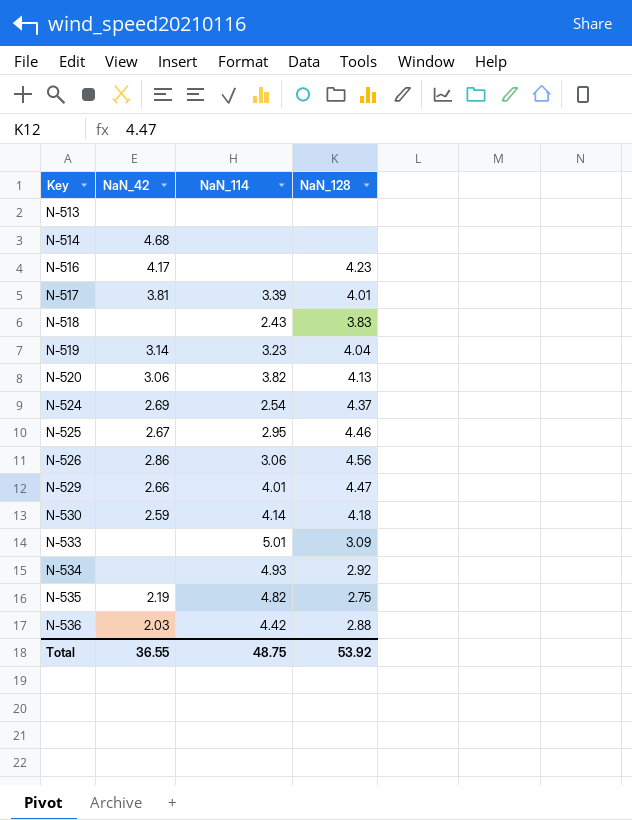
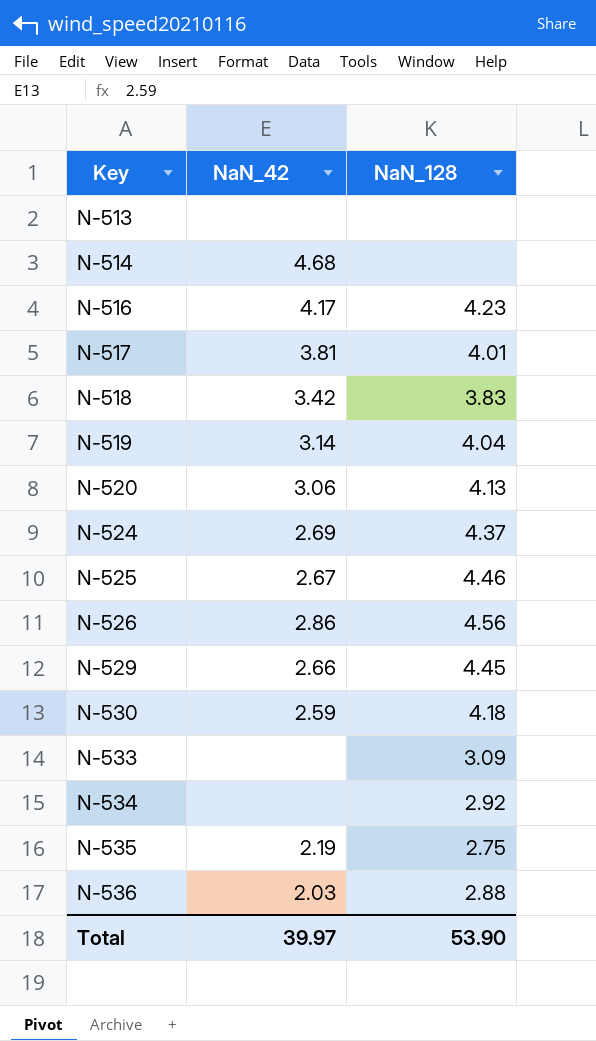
column NaN_114 | position: 3 -> none
N-518 | NaN_42: none -> 3.42
N-529 | NaN_128: 4.47 -> 4.45
Total | NaN_42: 36.55 -> 39.97
Total | NaN_128: 53.92 -> 53.90

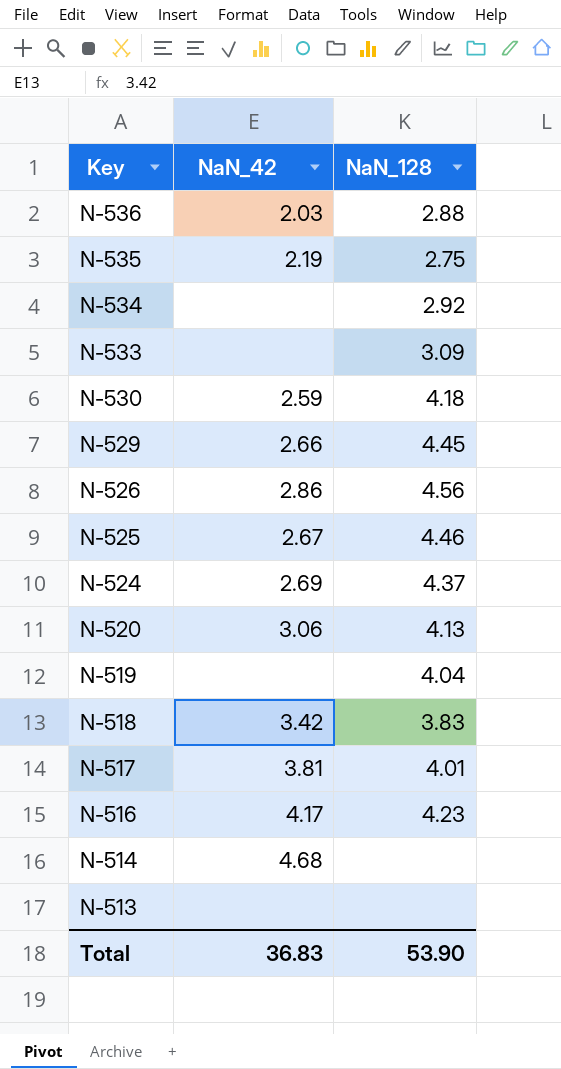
row order: Key ascending -> Key descending
N-519 | NaN_42: 3.14 -> none
Total | NaN_42: 39.97 -> 36.83

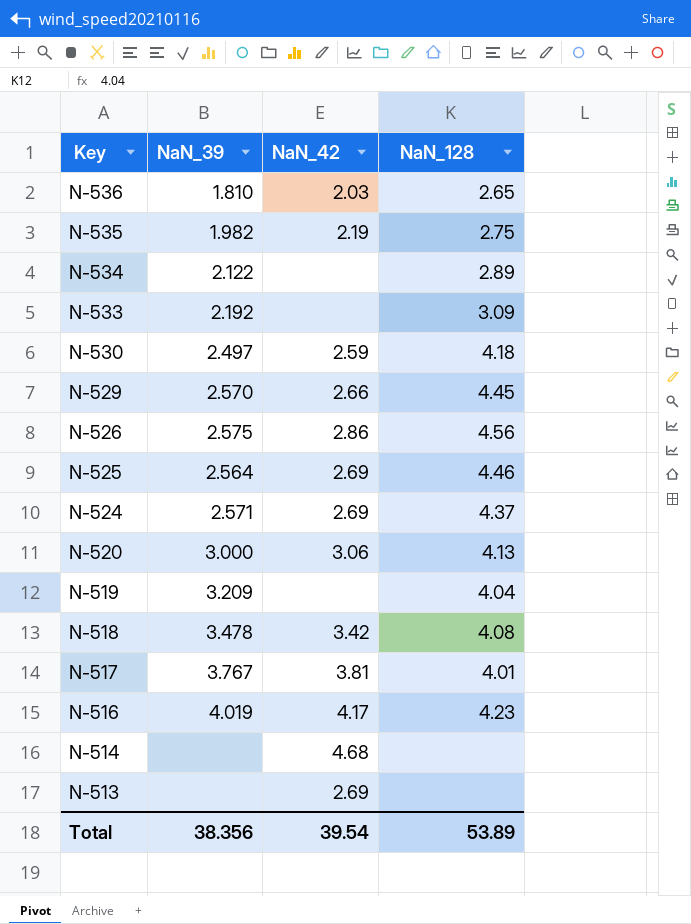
column NaN_39 | position: none -> 2
N-536 | NaN_128: 2.88 -> 2.65
N-534 | NaN_128: 2.92 -> 2.89
N-525 | NaN_42: 2.67 -> 2.69
N-518 | NaN_128: 3.83 -> 4.08
N-513 | NaN_42: none -> 2.69
Total | NaN_42: 36.83 -> 39.54
Total | NaN_128: 53.90 -> 53.89

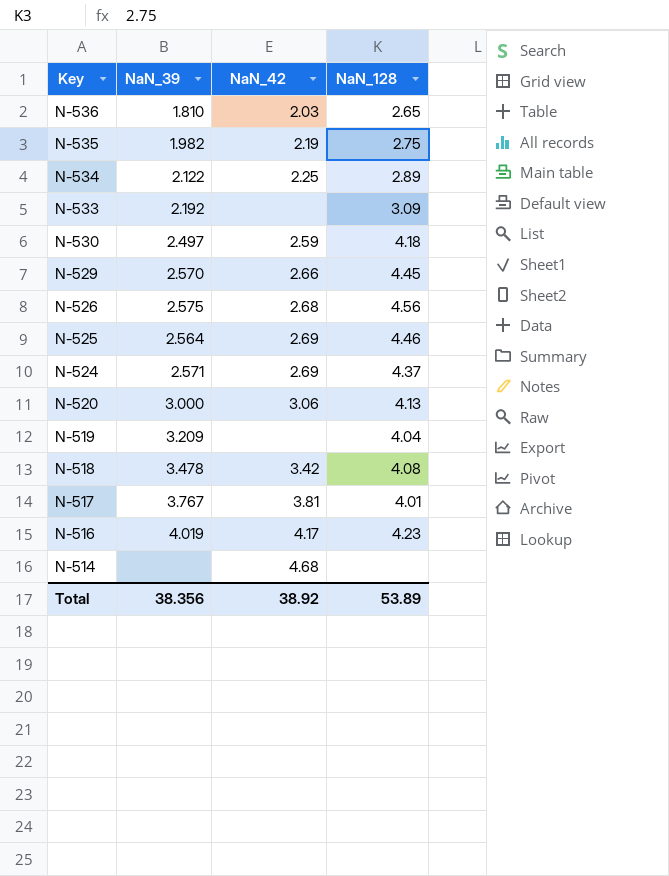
row N-513: none | 2.69 | none -> none
N-534 | NaN_42: none -> 2.25
N-526 | NaN_42: 2.86 -> 2.68
Total | NaN_42: 39.54 -> 38.92

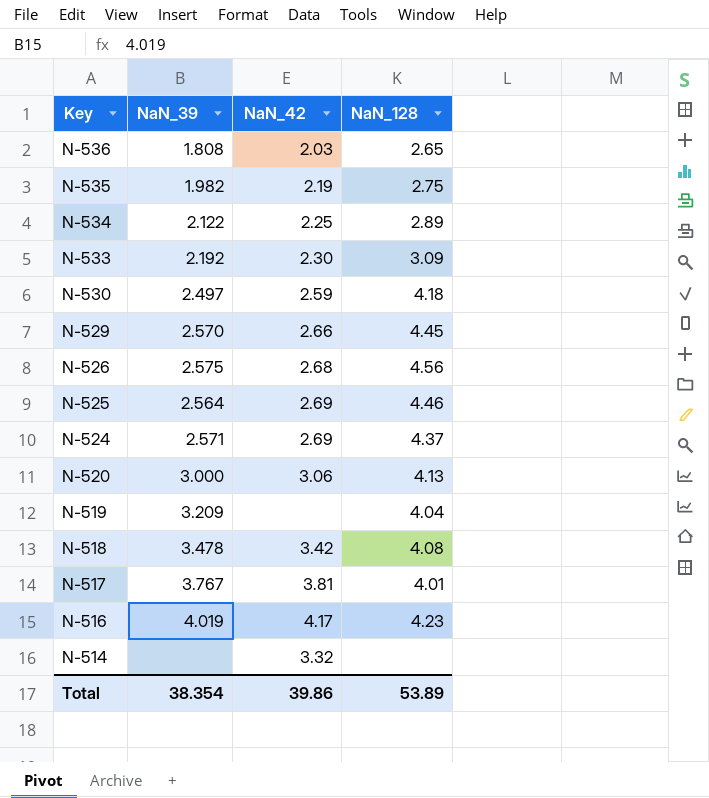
N-536 | NaN_39: 1.810 -> 1.808
N-533 | NaN_42: none -> 2.30
N-514 | NaN_42: 4.68 -> 3.32
Total | NaN_39: 38.356 -> 38.354
Total | NaN_42: 38.92 -> 39.86

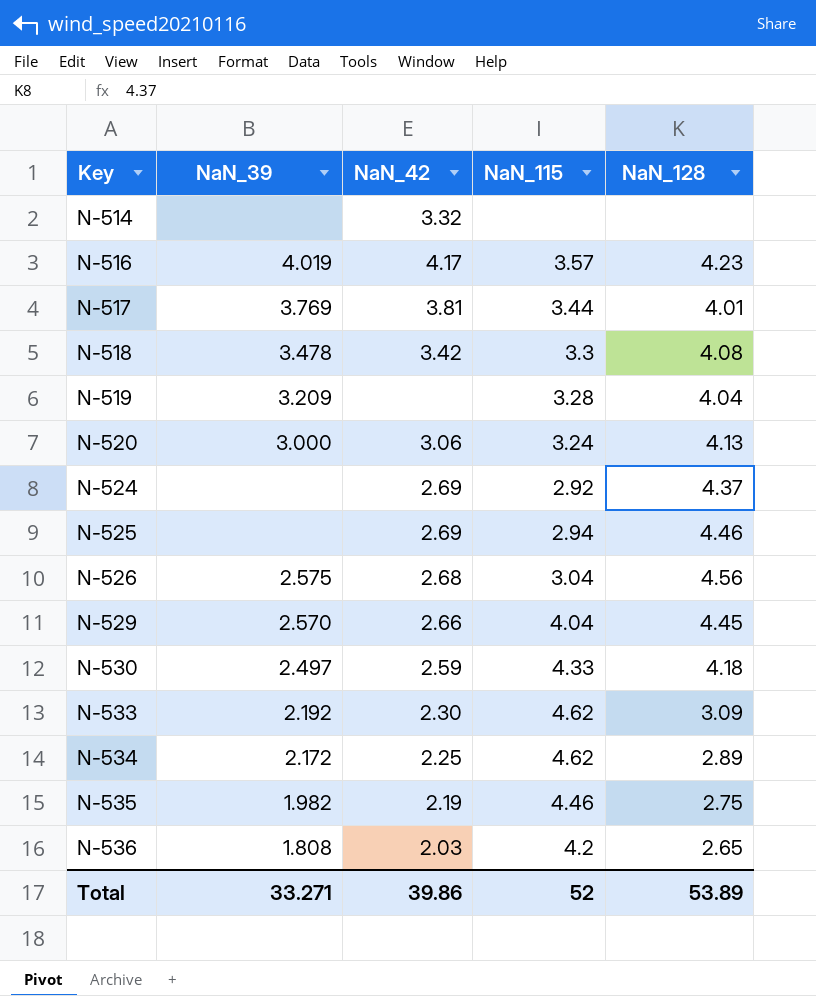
row order: Key descending -> Key ascending
column NaN_115 | position: none -> 4
N-517 | NaN_39: 3.767 -> 3.769
N-524 | NaN_39: 2.571 -> none
N-525 | NaN_39: 2.564 -> none
N-534 | NaN_39: 2.122 -> 2.172
Total | NaN_39: 38.354 -> 33.271

